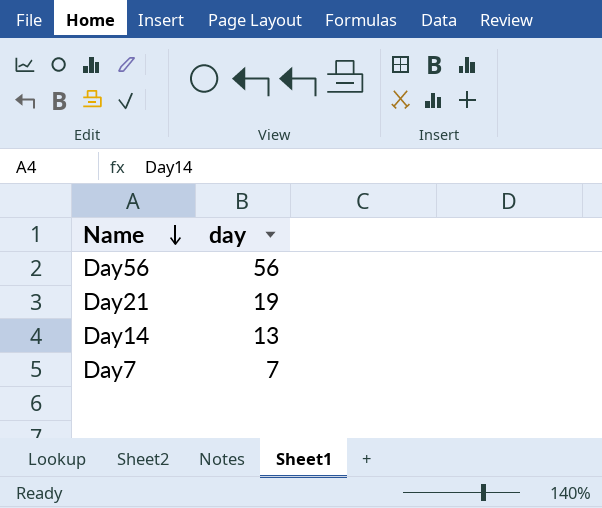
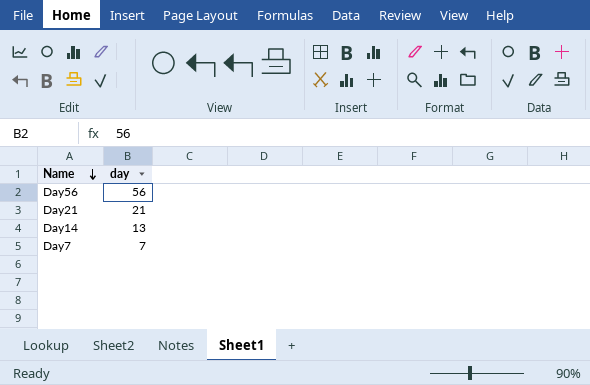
Day21 | day: 19 -> 21

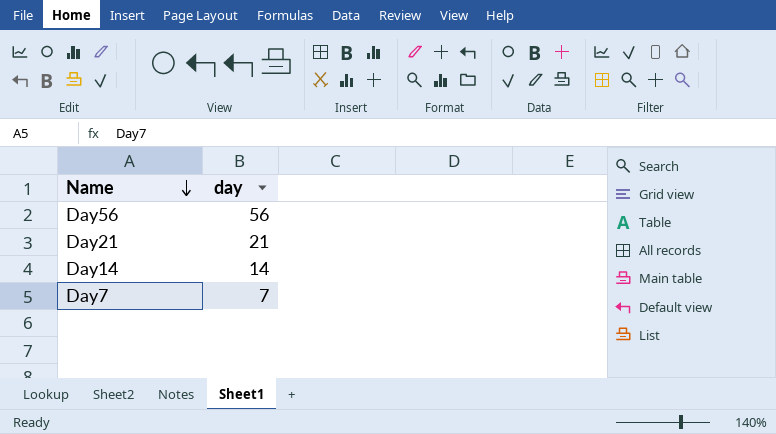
Day14 | day: 13 -> 14

